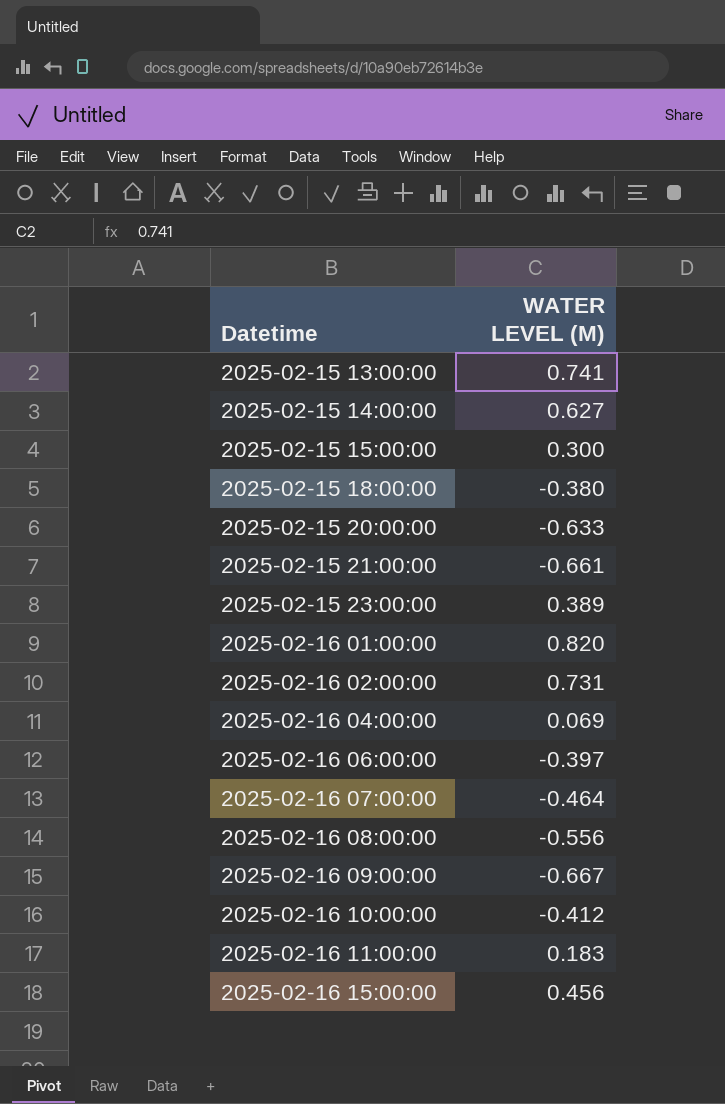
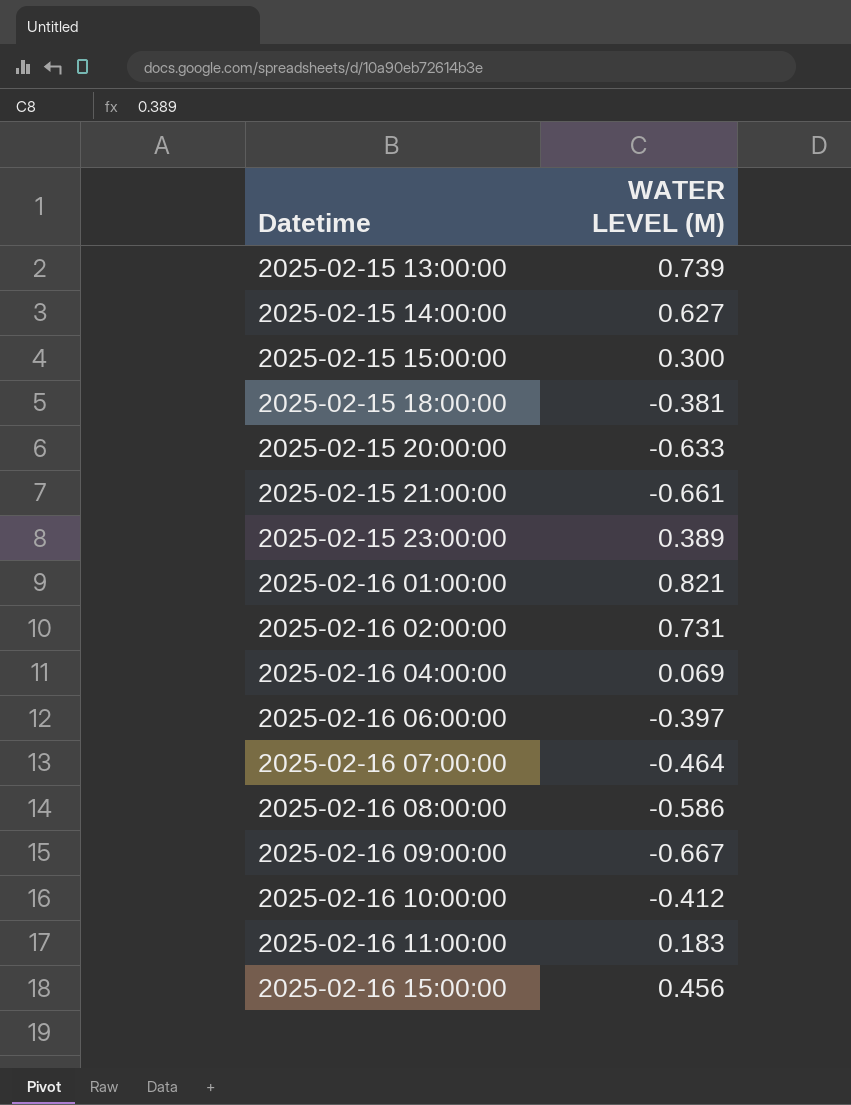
2025-02-15 13:00:00 | WATER LEVEL (M): 0.741 -> 0.739
2025-02-15 18:00:00 | WATER LEVEL (M): -0.380 -> -0.381
2025-02-16 01:00:00 | WATER LEVEL (M): 0.820 -> 0.821
2025-02-16 08:00:00 | WATER LEVEL (M): -0.556 -> -0.586

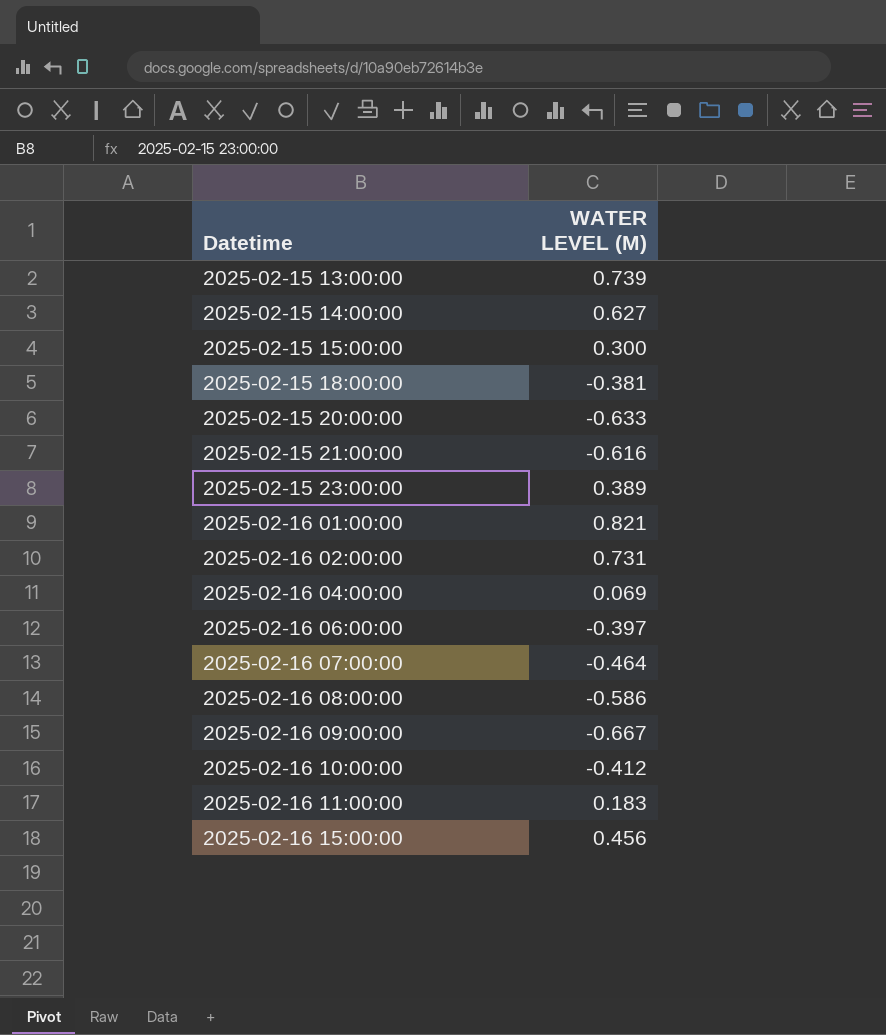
2025-02-15 21:00:00 | WATER LEVEL (M): -0.661 -> -0.616

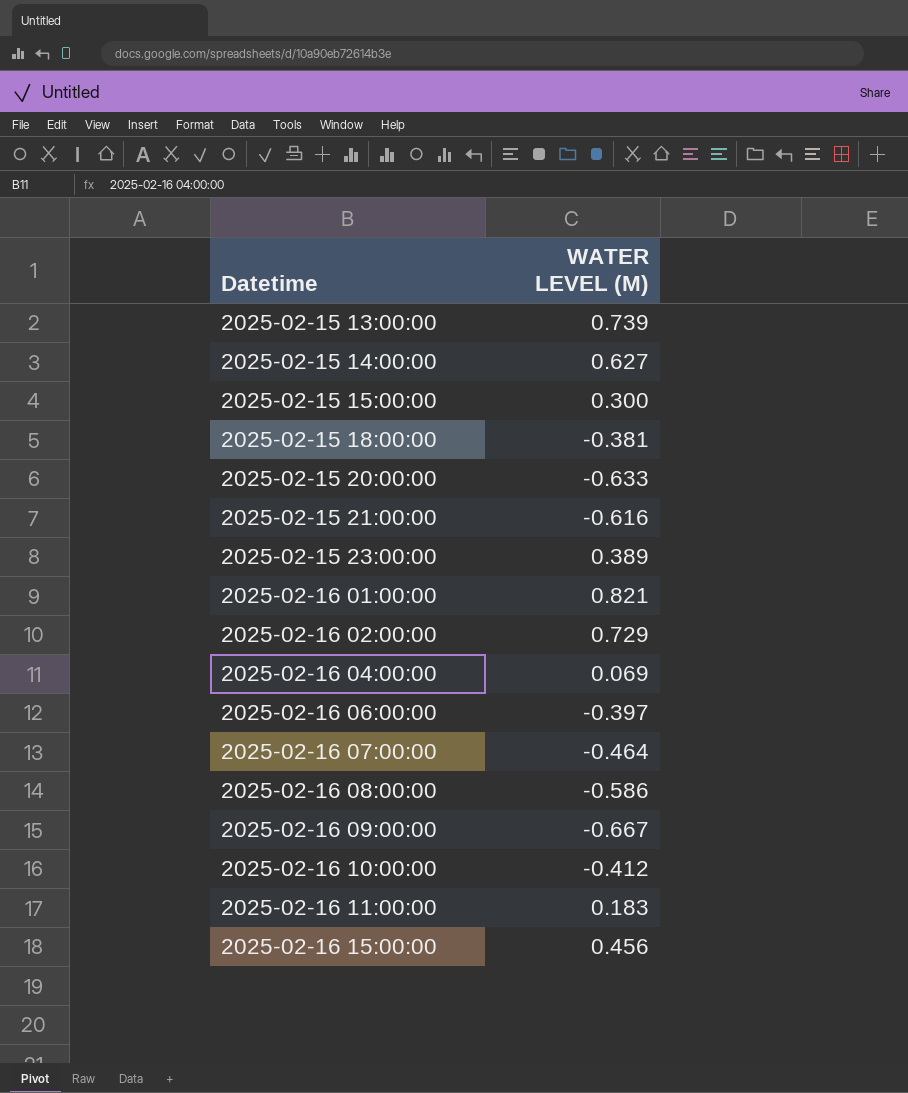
2025-02-16 02:00:00 | WATER LEVEL (M): 0.731 -> 0.729

